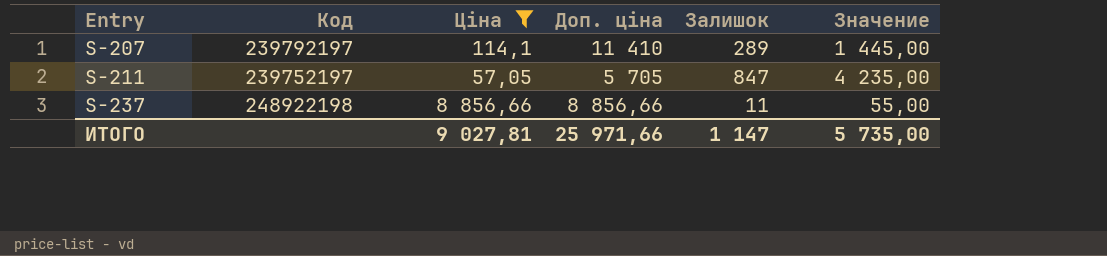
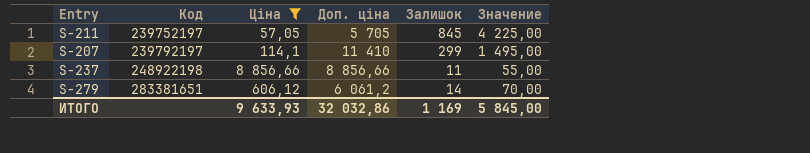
row order: Entry ascending -> Код ascending
S-211 | Залишок: 847 -> 845
S-211 | Значение: 4 235,00 -> 4 225,00
S-207 | Залишок: 289 -> 299
S-207 | Значение: 1 445,00 -> 1 495,00
row S-279: none -> 283381651 | 606,12 | 6 061,2 | 14 | 70,00
ИТОГО | Ціна: 9 027,81 -> 9 633,93
ИТОГО | Доп. ціна: 25 971,66 -> 32 032,86
ИТОГО | Залишок: 1 147 -> 1 169
ИТОГО | Значение: 5 735,00 -> 5 845,00

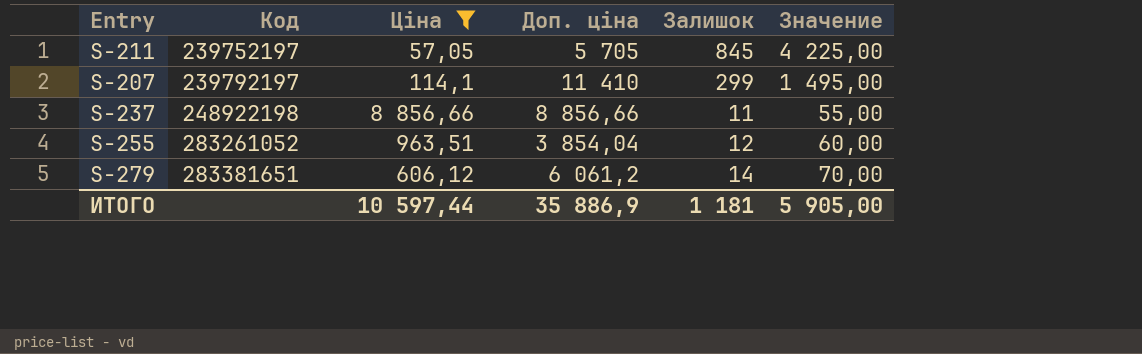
row S-255: none -> 283261052 | 963,51 | 3 854,04 | 12 | 60,00
ИТОГО | Ціна: 9 633,93 -> 10 597,44
ИТОГО | Доп. ціна: 32 032,86 -> 35 886,9
ИТОГО | Залишок: 1 169 -> 1 181
ИТОГО | Значение: 5 845,00 -> 5 905,00

